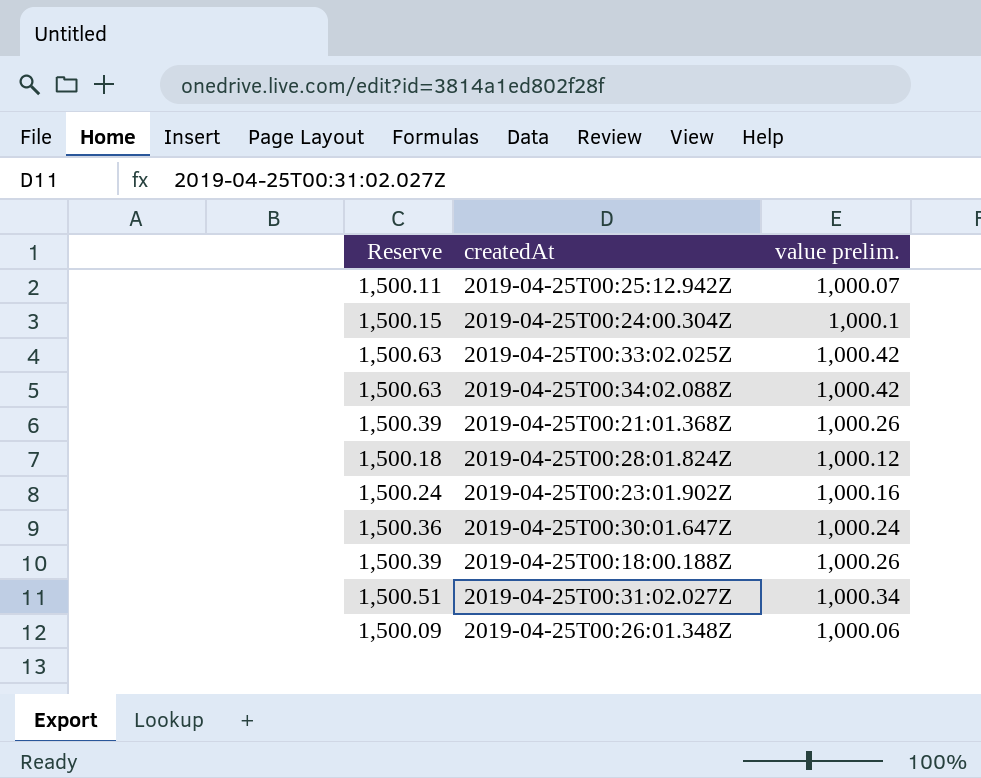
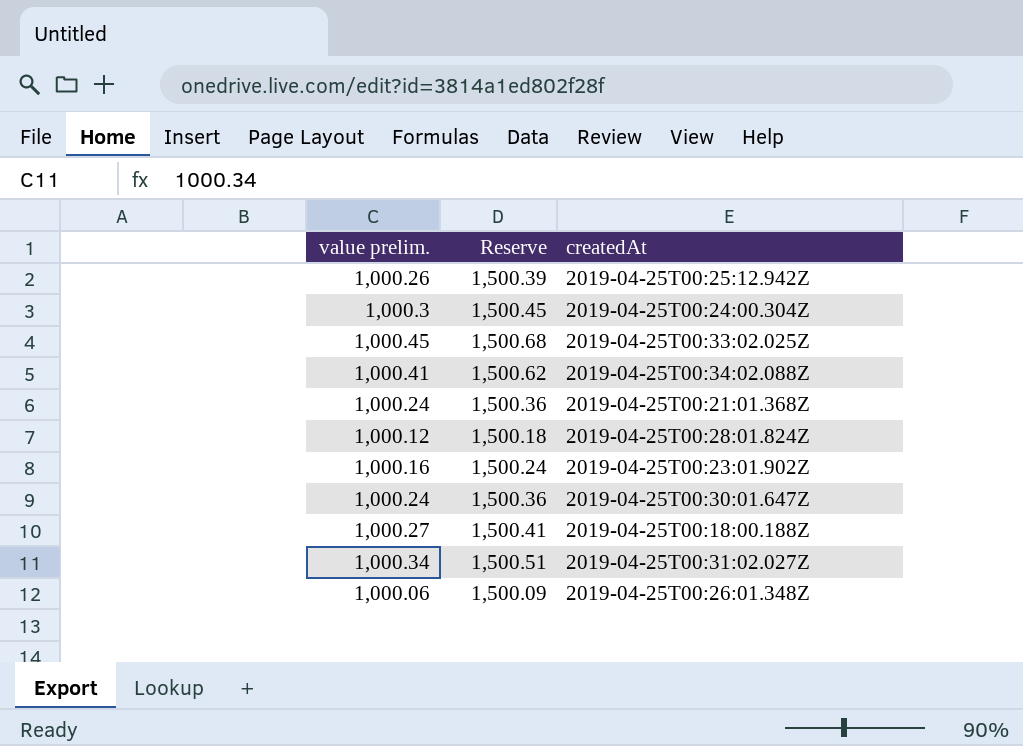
column value prelim. | position: 3 -> 1
2019-04-25T00:25:12.942Z | value prelim.: 1,000.07 -> 1,000.26
2019-04-25T00:25:12.942Z | Reserve: 1,500.11 -> 1,500.39
2019-04-25T00:24:00.304Z | value prelim.: 1,000.1 -> 1,000.3
2019-04-25T00:24:00.304Z | Reserve: 1,500.15 -> 1,500.45
2019-04-25T00:33:02.025Z | value prelim.: 1,000.42 -> 1,000.45
2019-04-25T00:33:02.025Z | Reserve: 1,500.63 -> 1,500.68
2019-04-25T00:34:02.088Z | value prelim.: 1,000.42 -> 1,000.41
2019-04-25T00:34:02.088Z | Reserve: 1,500.63 -> 1,500.62
2019-04-25T00:21:01.368Z | value prelim.: 1,000.26 -> 1,000.24
2019-04-25T00:21:01.368Z | Reserve: 1,500.39 -> 1,500.36
2019-04-25T00:18:00.188Z | value prelim.: 1,000.26 -> 1,000.27
2019-04-25T00:18:00.188Z | Reserve: 1,500.39 -> 1,500.41

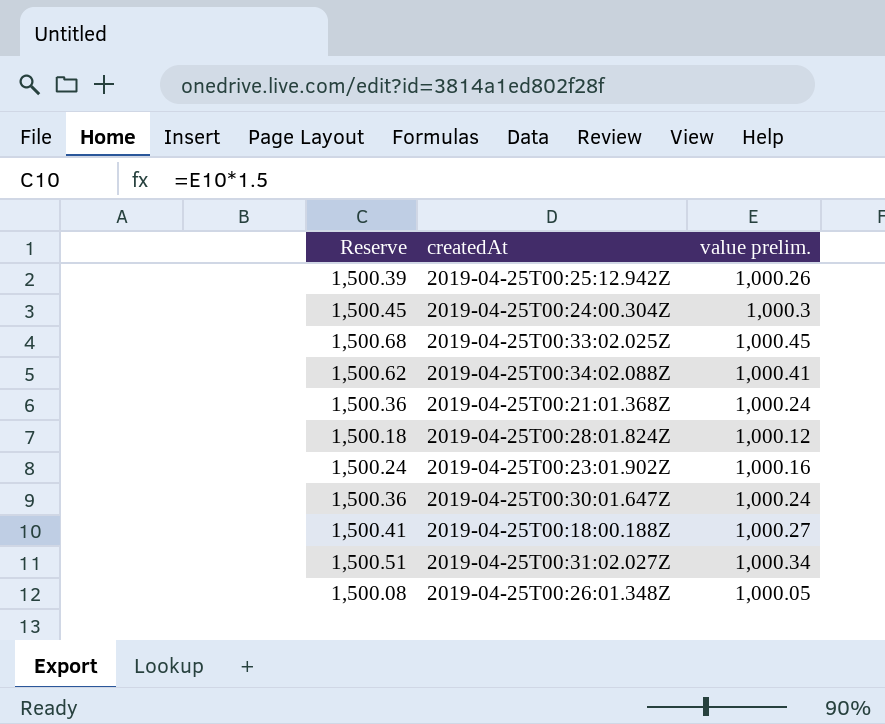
column value prelim. | position: 1 -> 3
2019-04-25T00:26:01.348Z | Reserve: 1,500.09 -> 1,500.08
2019-04-25T00:26:01.348Z | value prelim.: 1,000.06 -> 1,000.05

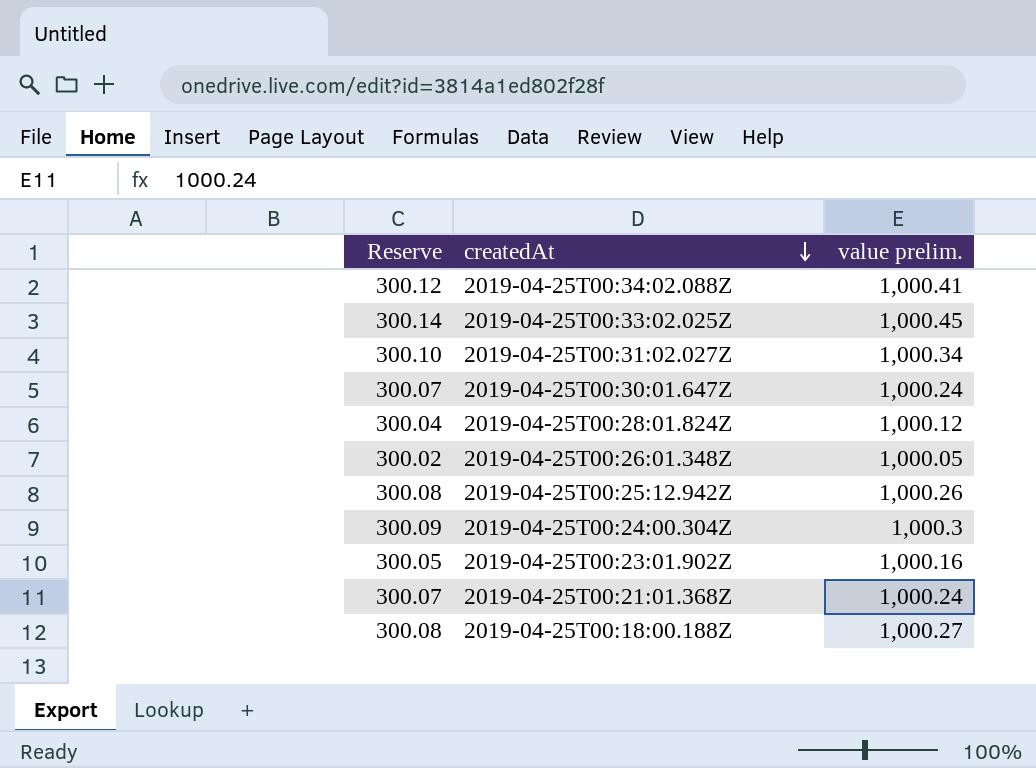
row order: none -> createdAt descending
column Reserve | formula: [value prelim.] * 1.5 -> [value prelim.] * 0.3

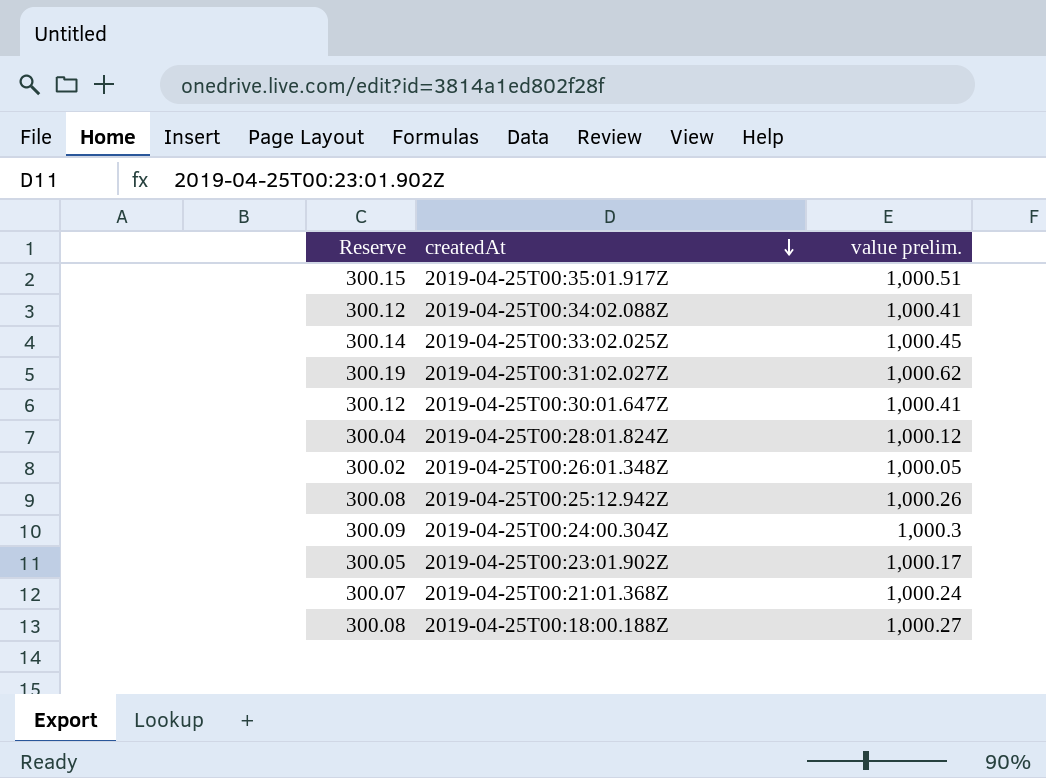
row 2019-04-25T00:35:01.917Z: none -> 300.15 | 1,000.51
2019-04-25T00:31:02.027Z | Reserve: 300.10 -> 300.19
2019-04-25T00:31:02.027Z | value prelim.: 1,000.34 -> 1,000.62
2019-04-25T00:30:01.647Z | Reserve: 300.07 -> 300.12
2019-04-25T00:30:01.647Z | value prelim.: 1,000.24 -> 1,000.41
2019-04-25T00:23:01.902Z | value prelim.: 1,000.16 -> 1,000.17

